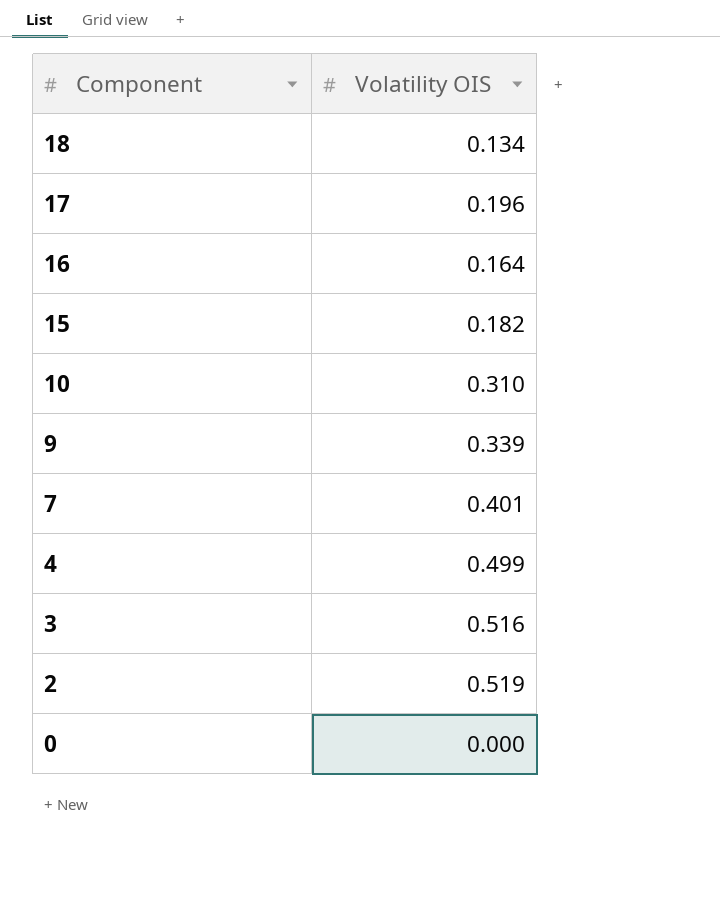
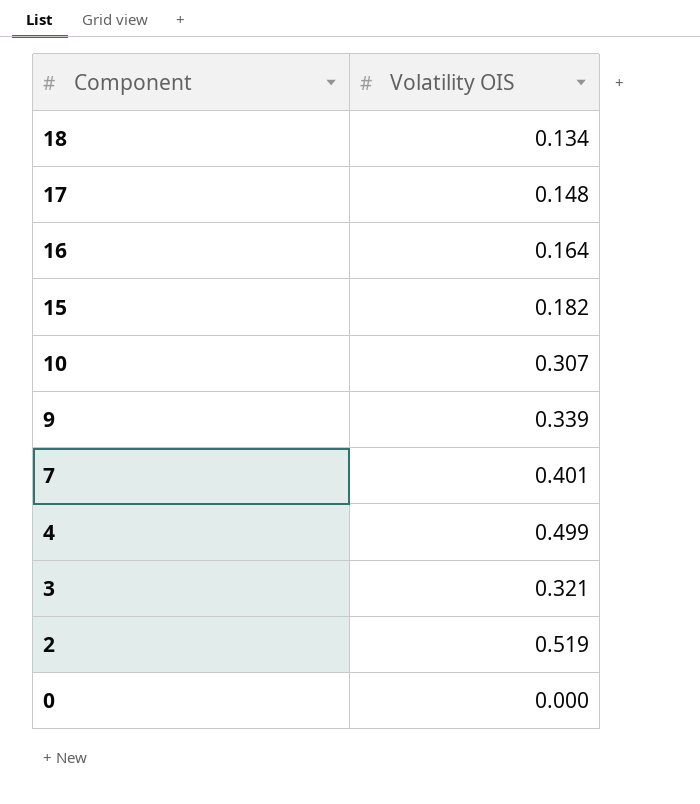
17 | Volatility OIS: 0.196 -> 0.148
10 | Volatility OIS: 0.310 -> 0.307
3 | Volatility OIS: 0.516 -> 0.321

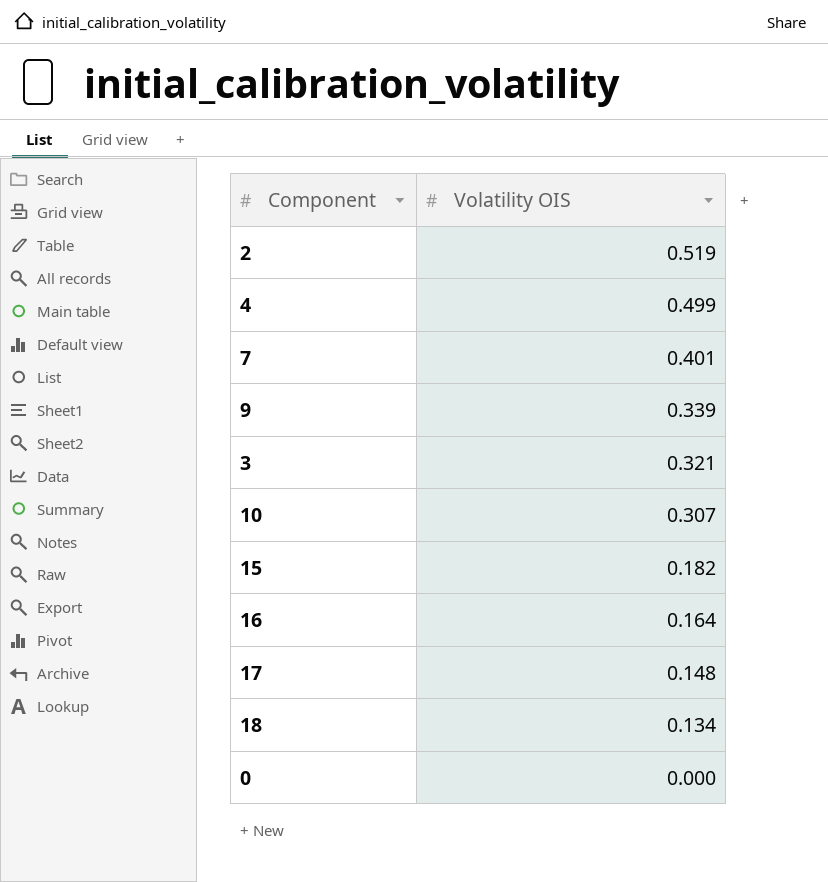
row order: Component descending -> Volatility OIS descending

